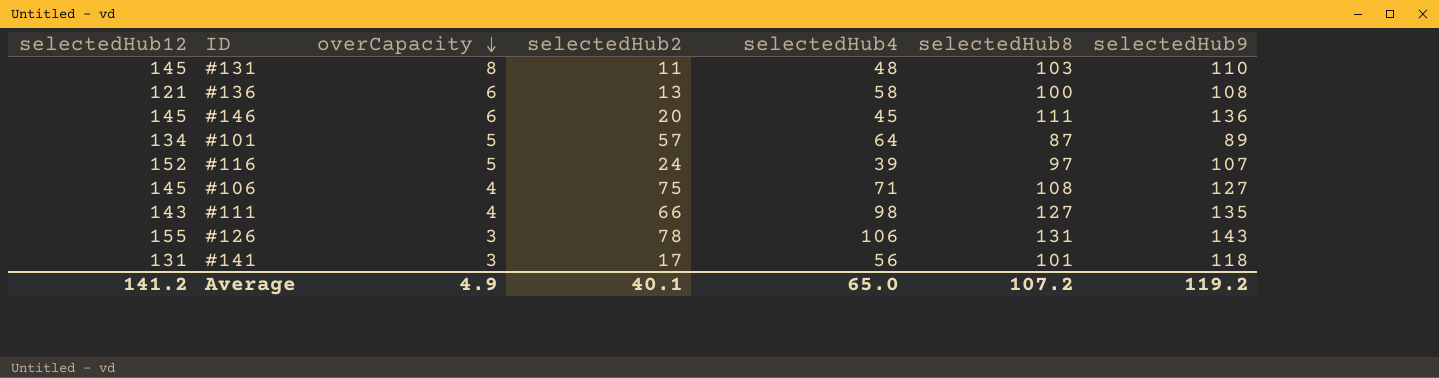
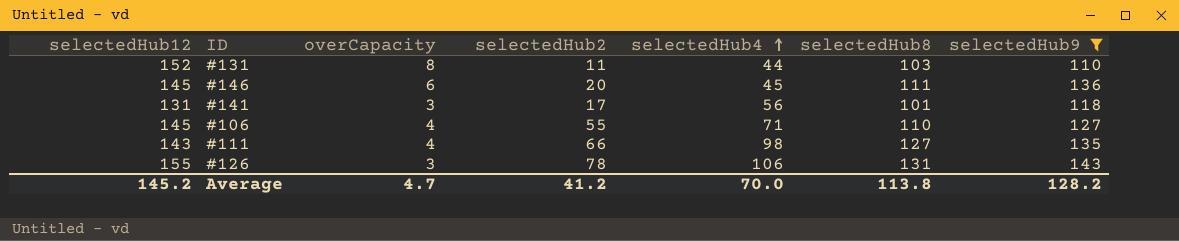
filter: none -> selectedHub9 >= 110
row order: overCapacity descending -> selectedHub4 ascending
#131 | selectedHub12: 145 -> 152
#131 | selectedHub4: 48 -> 44
#106 | selectedHub2: 75 -> 55
#106 | selectedHub8: 108 -> 110
Average | selectedHub12: 141.2 -> 145.2
Average | overCapacity: 4.9 -> 4.7
Average | selectedHub2: 40.1 -> 41.2
Average | selectedHub4: 65.0 -> 70.0
Average | selectedHub8: 107.2 -> 113.8
Average | selectedHub9: 119.2 -> 128.2

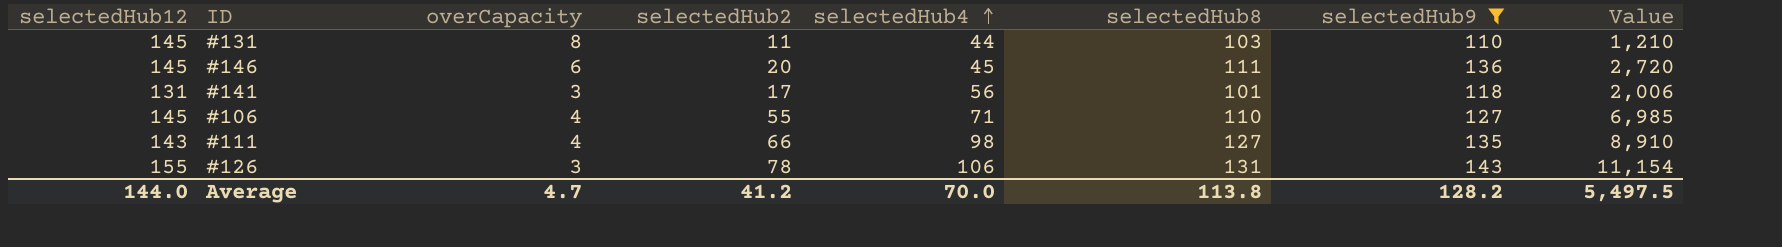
column Value | formula: none -> [selectedHub2] * [selectedHub9]
#131 | selectedHub12: 152 -> 145
Average | selectedHub12: 145.2 -> 144.0

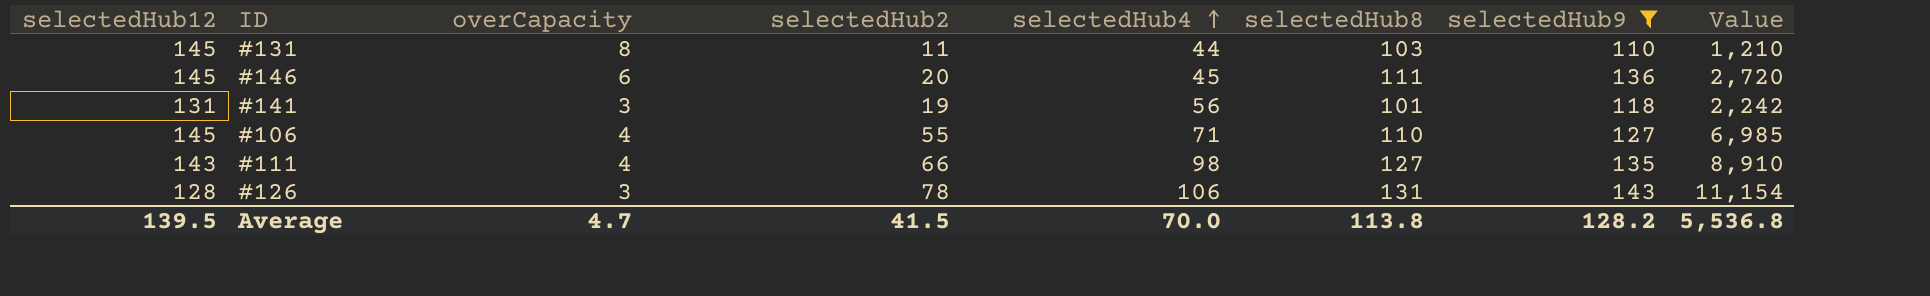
#141 | selectedHub2: 17 -> 19
#141 | Value: 2,006 -> 2,242
#126 | selectedHub12: 155 -> 128
Average | selectedHub12: 144.0 -> 139.5
Average | selectedHub2: 41.2 -> 41.5
Average | Value: 5,497.5 -> 5,536.8

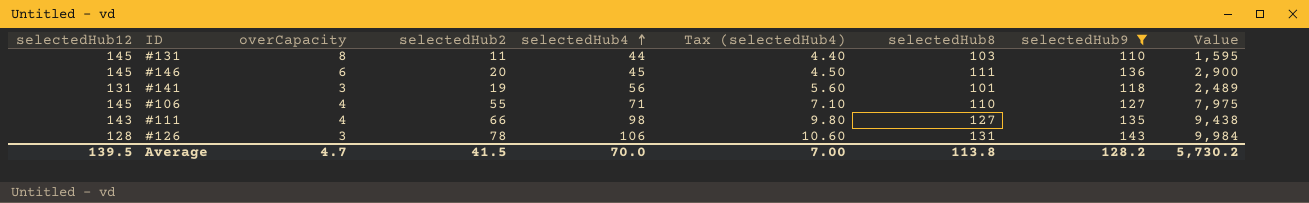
column Tax (selectedHub4) | formula: none -> [selectedHub4] * 0.1
column Value | formula: [selectedHub2] * [selectedHub9] -> [selectedHub12] * [selectedHub2]
Average | Value: 5,536.8 -> 5,730.2

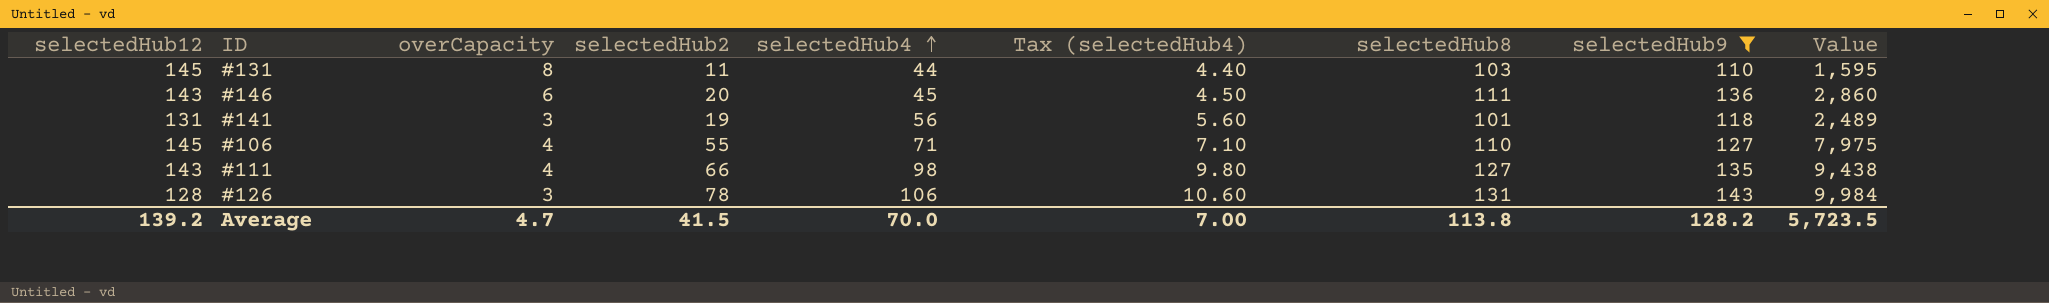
#146 | selectedHub12: 145 -> 143
#146 | Value: 2,900 -> 2,860
Average | selectedHub12: 139.5 -> 139.2
Average | Value: 5,730.2 -> 5,723.5

